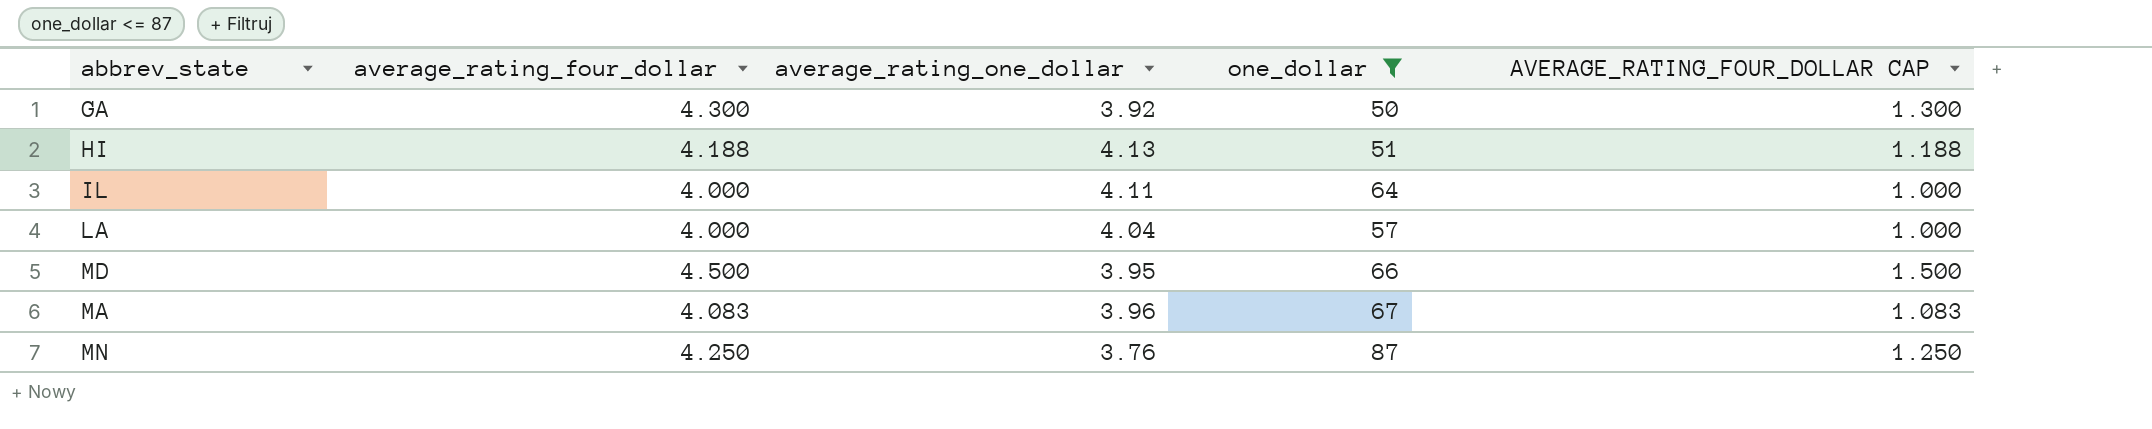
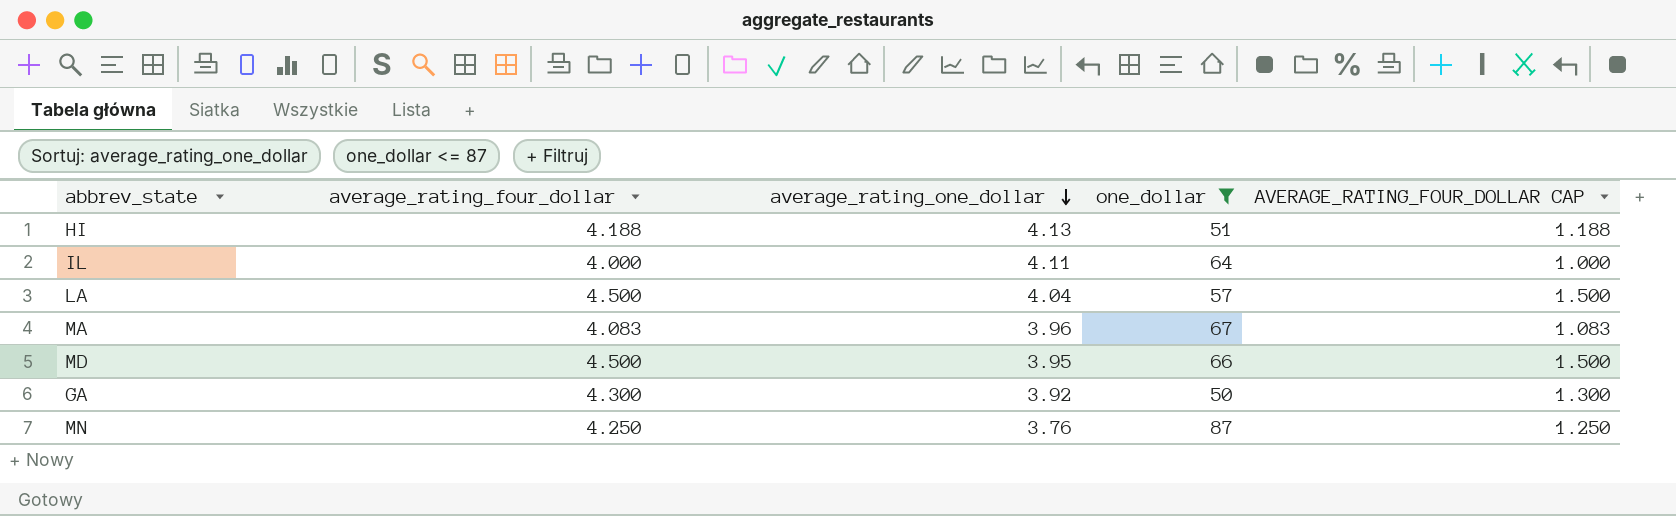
row order: none -> average_rating_one_dollar descending
LA | average_rating_four_dollar: 4.000 -> 4.500
LA | AVERAGE_RATING_FOUR_DOLLAR CAP: 1.000 -> 1.500

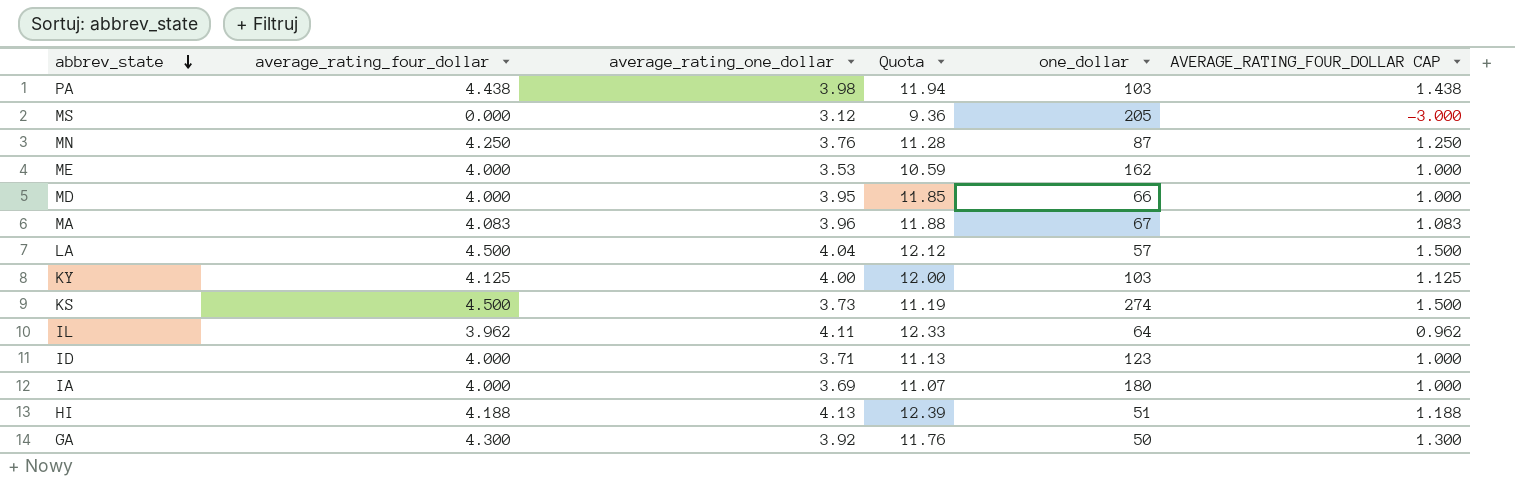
filter: one_dollar <= 87 -> none
row order: average_rating_one_dollar descending -> abbrev_state descending
column Quota | formula: none -> [average_rating_one_dollar] * 3
MD | average_rating_four_dollar: 4.500 -> 4.000
MD | AVERAGE_RATING_FOUR_DOLLAR CAP: 1.500 -> 1.000
IL | average_rating_four_dollar: 4.000 -> 3.962
IL | AVERAGE_RATING_FOUR_DOLLAR CAP: 1.000 -> 0.962

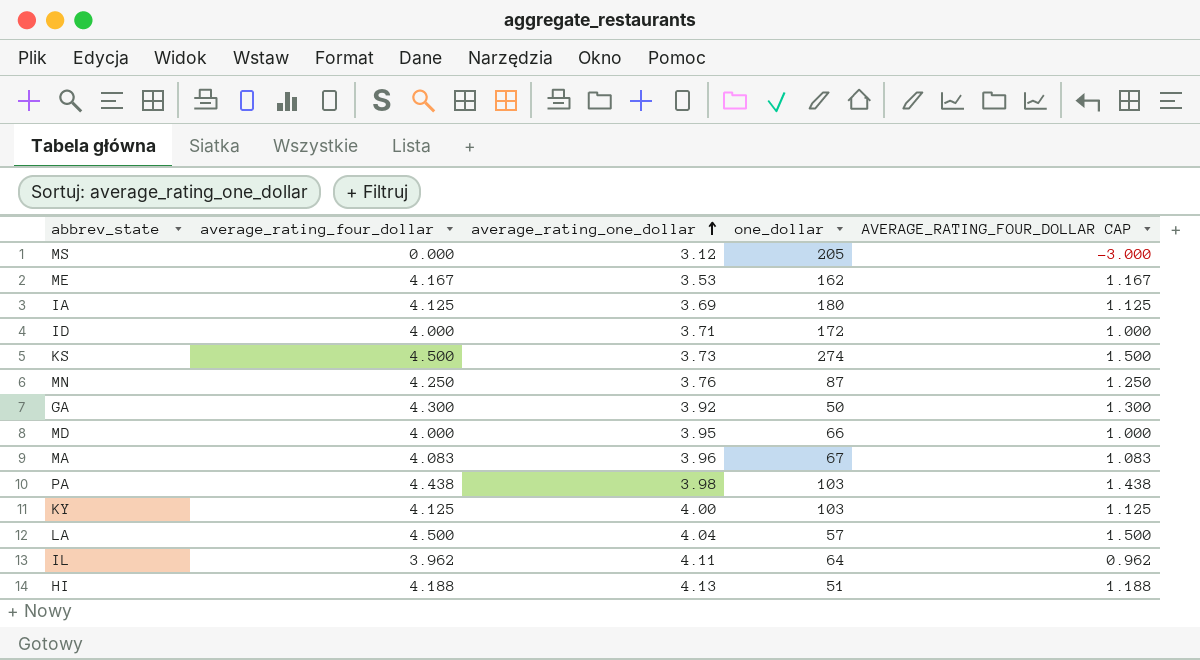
row order: abbrev_state descending -> average_rating_one_dollar ascending
column Quota | formula: [average_rating_one_dollar] * 3 -> none
ME | average_rating_four_dollar: 4.000 -> 4.167
ME | AVERAGE_RATING_FOUR_DOLLAR CAP: 1.000 -> 1.167
IA | average_rating_four_dollar: 4.000 -> 4.125
IA | AVERAGE_RATING_FOUR_DOLLAR CAP: 1.000 -> 1.125
ID | one_dollar: 123 -> 172

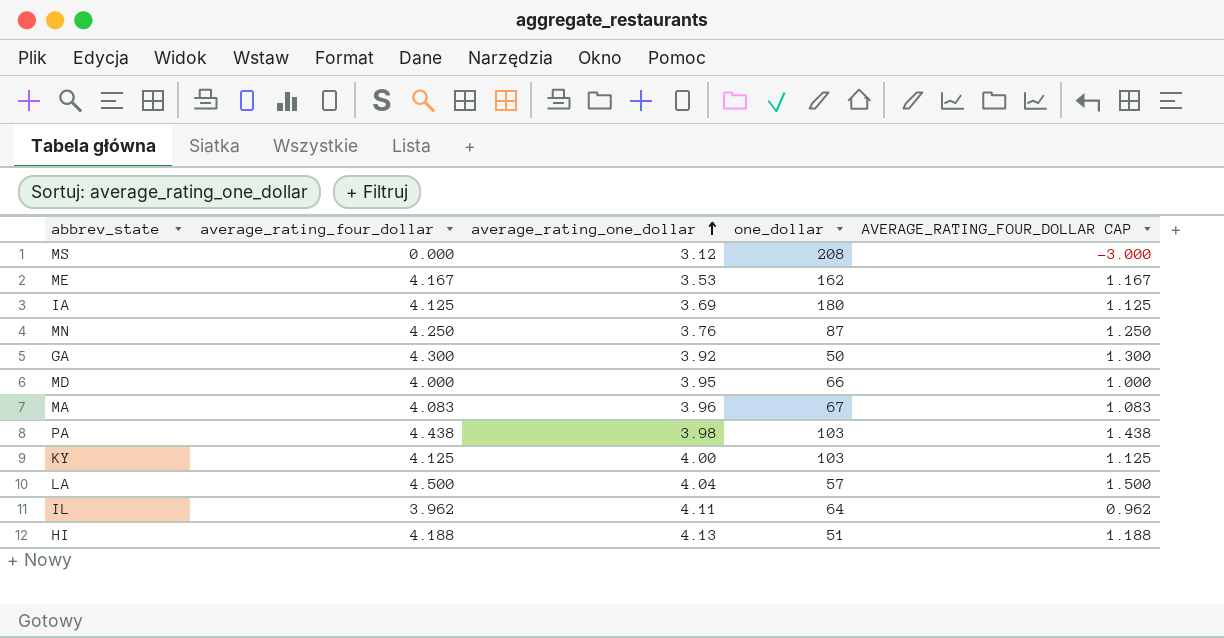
row ID: 4.000 | 3.71 | 172 | 1.000 -> none
row KS: 4.500 | 3.73 | 274 | 1.500 -> none
MS | one_dollar: 205 -> 208

